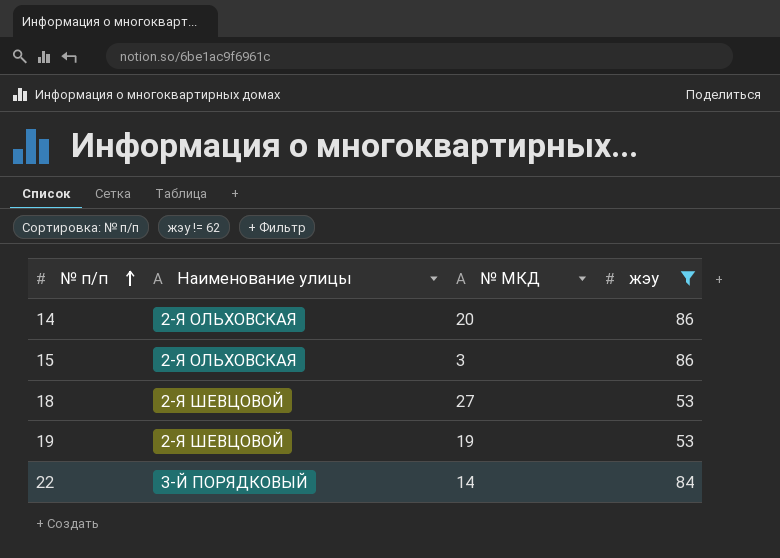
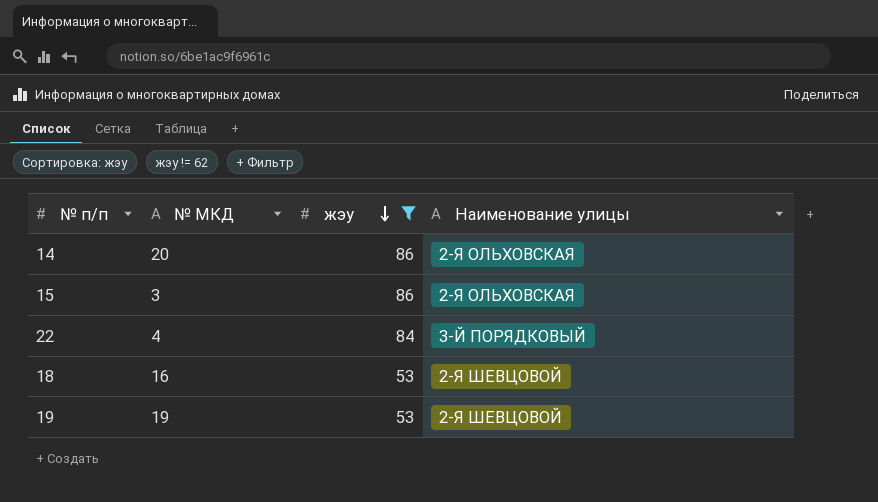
row order: № п/п ascending -> жэу descending
column Наименование улицы | position: 2 -> 4
22 | № МКД: 14 -> 4
18 | № МКД: 27 -> 16

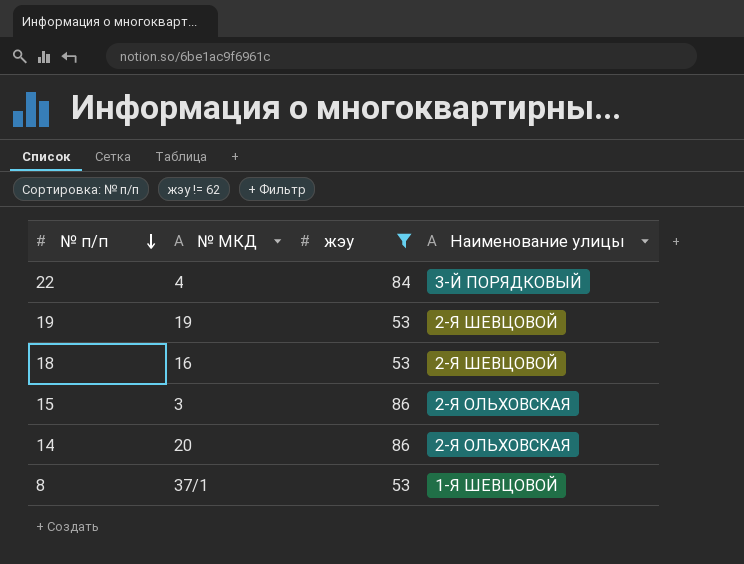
row order: жэу descending -> № п/п descending
row 8: none -> 37/1 | 53 | 1-Я ШЕВЦОВОЙ

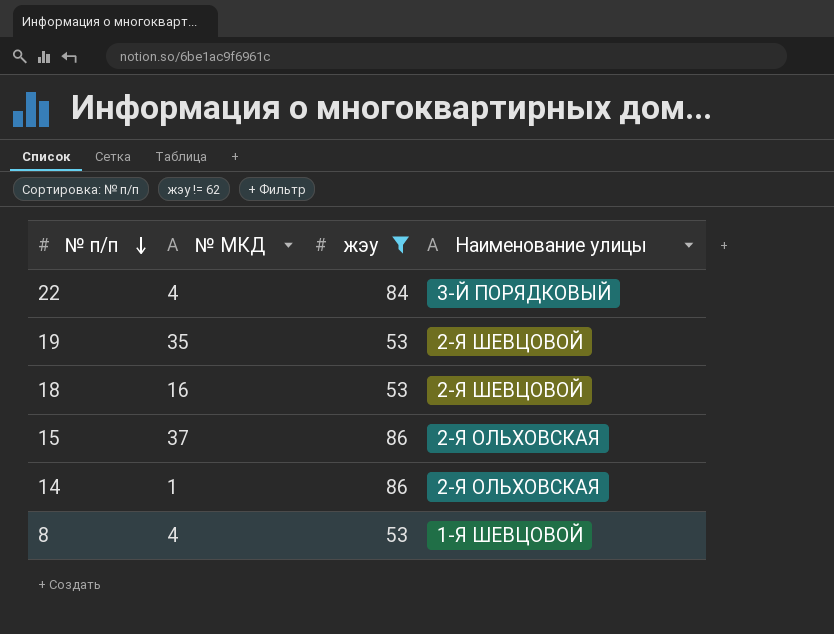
19 | № МКД: 19 -> 35
15 | № МКД: 3 -> 37
14 | № МКД: 20 -> 1
8 | № МКД: 37/1 -> 4

